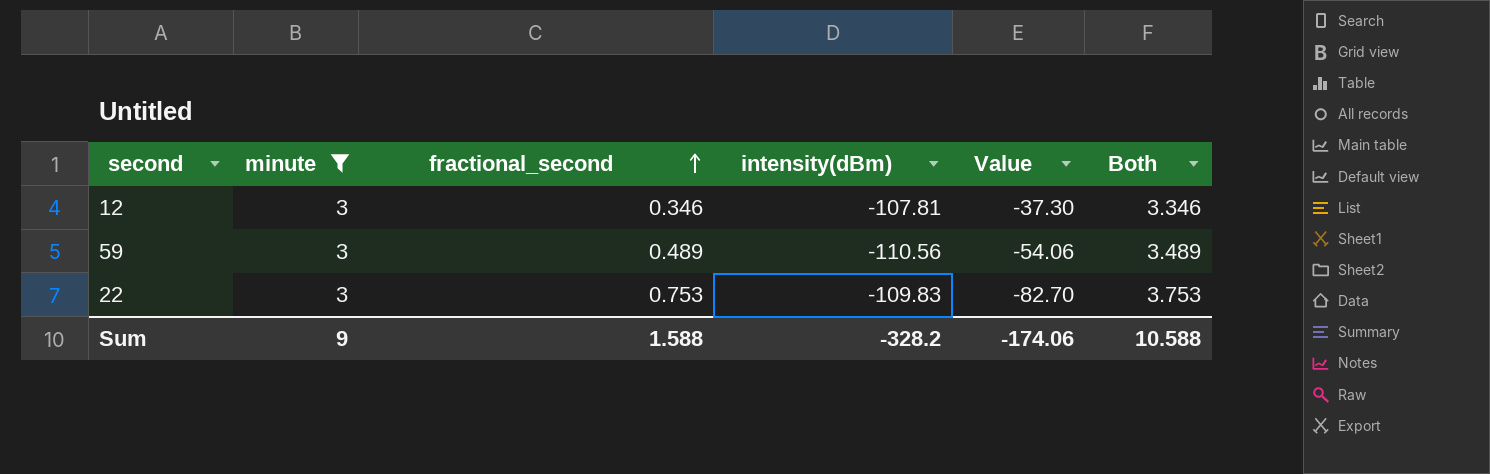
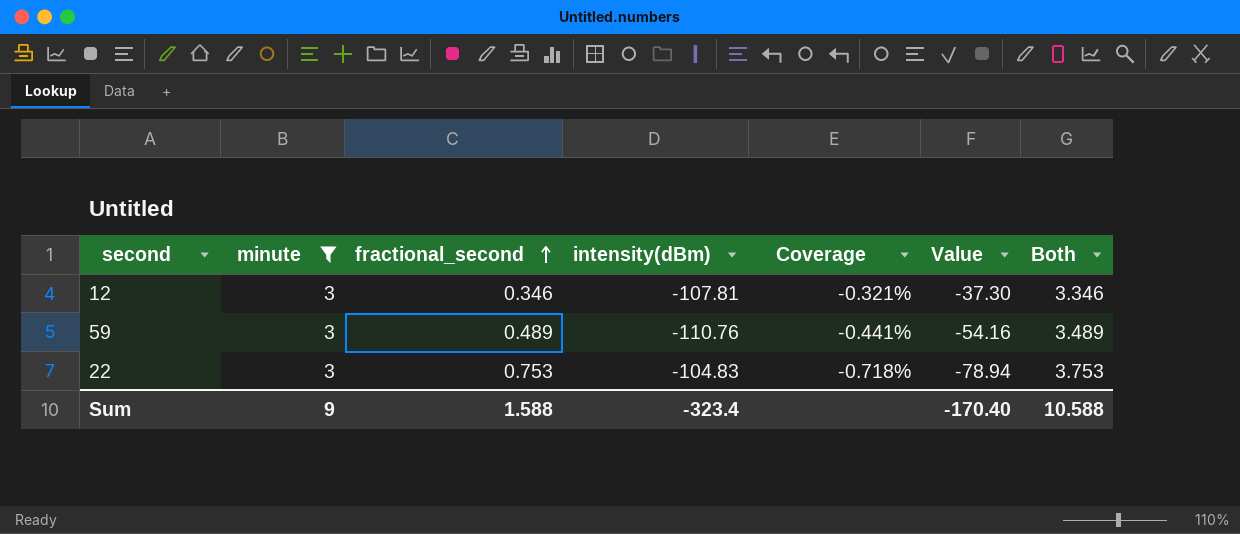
column Coverage | formula: none -> [fractional_second] / [intensity(dBm)]
59 | intensity(dBm): -110.56 -> -110.76
59 | Value: -54.06 -> -54.16
22 | intensity(dBm): -109.83 -> -104.83
22 | Value: -82.70 -> -78.94
Sum | intensity(dBm): -328.2 -> -323.4
Sum | Value: -174.06 -> -170.40

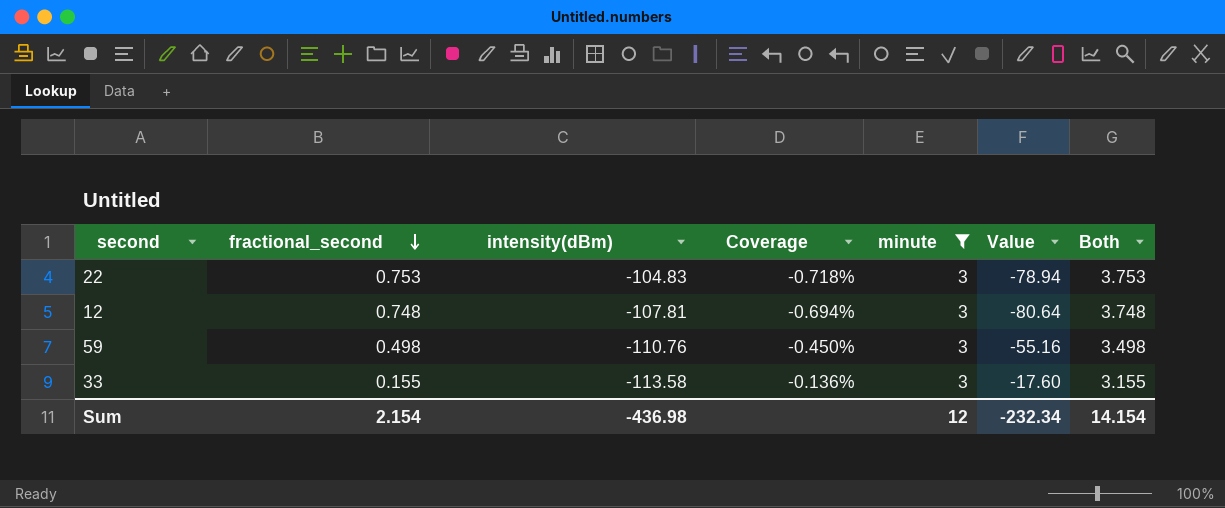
row order: fractional_second ascending -> fractional_second descending
column minute | position: 2 -> 5
12 | fractional_second: 0.346 -> 0.748
12 | Coverage: -0.321% -> -0.694%
12 | Value: -37.30 -> -80.64
12 | Both: 3.346 -> 3.748
59 | fractional_second: 0.489 -> 0.498
59 | Coverage: -0.441% -> -0.450%
59 | Value: -54.16 -> -55.16
59 | Both: 3.489 -> 3.498
row 33: none -> 0.155 | -113.58 | -0.136% | 3 | -17.60 | 3.155
Sum | fractional_second: 1.588 -> 2.154
Sum | intensity(dBm): -323.4 -> -436.98
Sum | minute: 9 -> 12
Sum | Value: -170.40 -> -232.34
Sum | Both: 10.588 -> 14.154

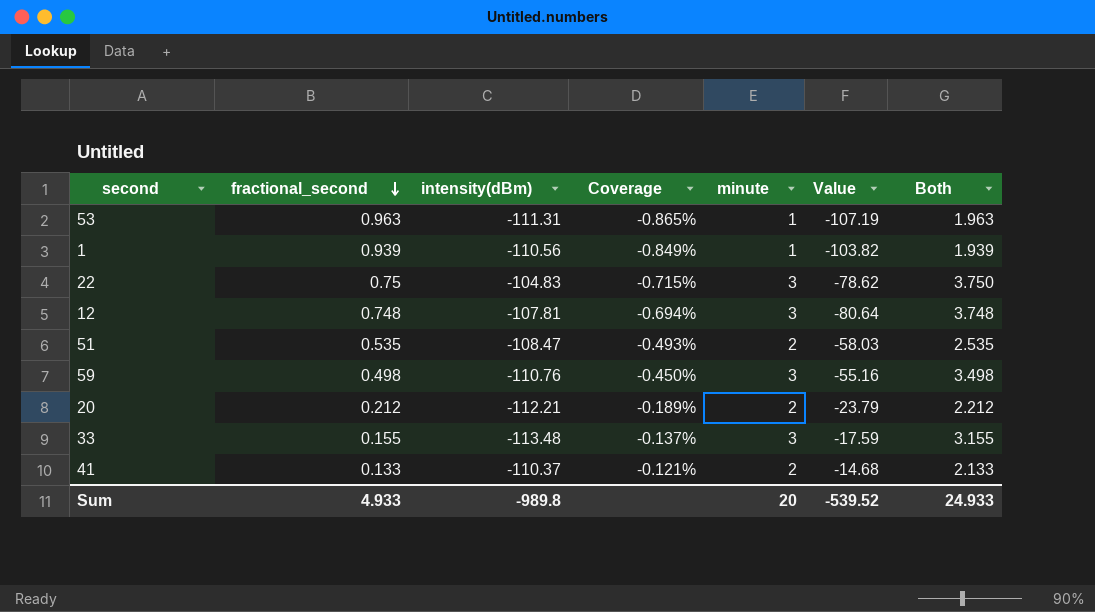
filter: minute = 3 -> none
22 | fractional_second: 0.753 -> 0.75
22 | Coverage: -0.718% -> -0.715%
22 | Value: -78.94 -> -78.62
22 | Both: 3.753 -> 3.750
33 | intensity(dBm): -113.58 -> -113.48
33 | Coverage: -0.136% -> -0.137%
33 | Value: -17.60 -> -17.59
Sum | fractional_second: 2.154 -> 4.933
Sum | intensity(dBm): -436.98 -> -989.8
Sum | minute: 12 -> 20
Sum | Value: -232.34 -> -539.52
Sum | Both: 14.154 -> 24.933

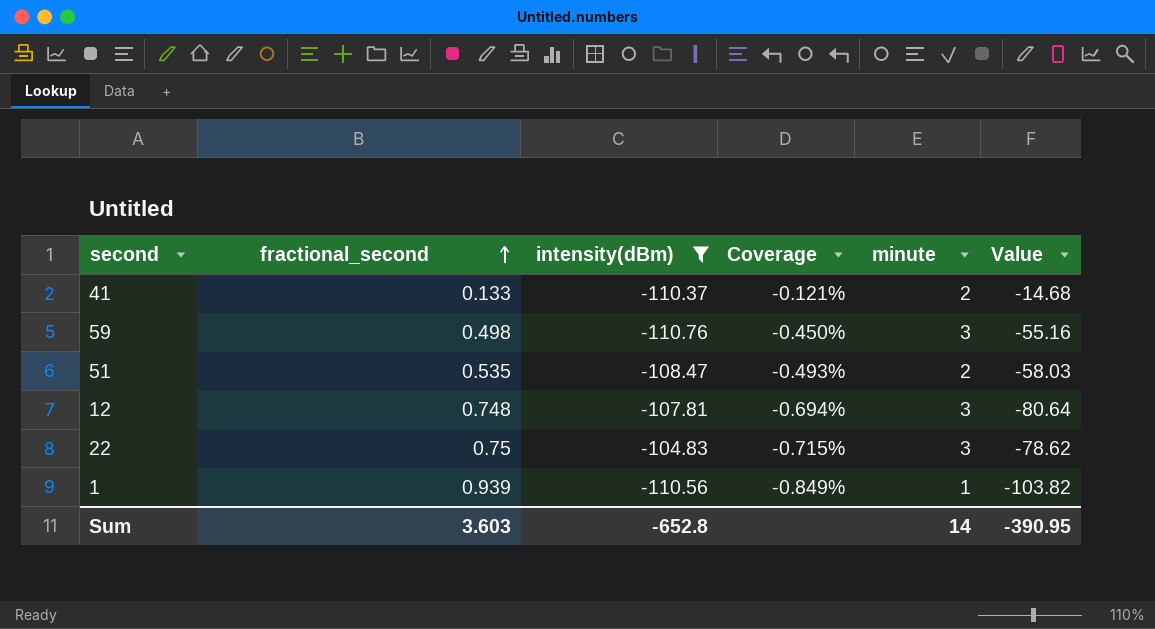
filter: none -> intensity(dBm) >= -110.76
row order: fractional_second descending -> fractional_second ascending
column Both | formula: [fractional_second] + [minute] -> none
Sum | fractional_second: 4.933 -> 3.603
Sum | intensity(dBm): -989.8 -> -652.8
Sum | minute: 20 -> 14
Sum | Value: -539.52 -> -390.95

